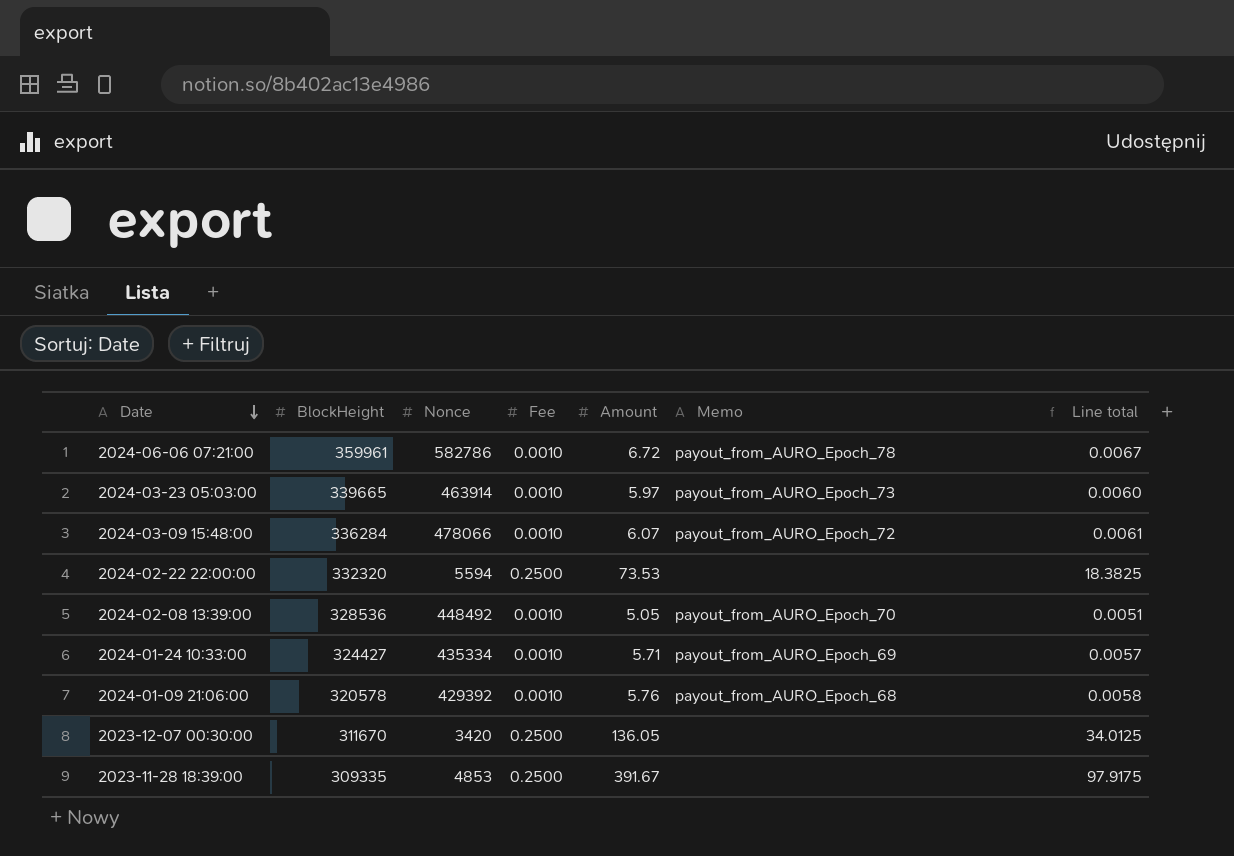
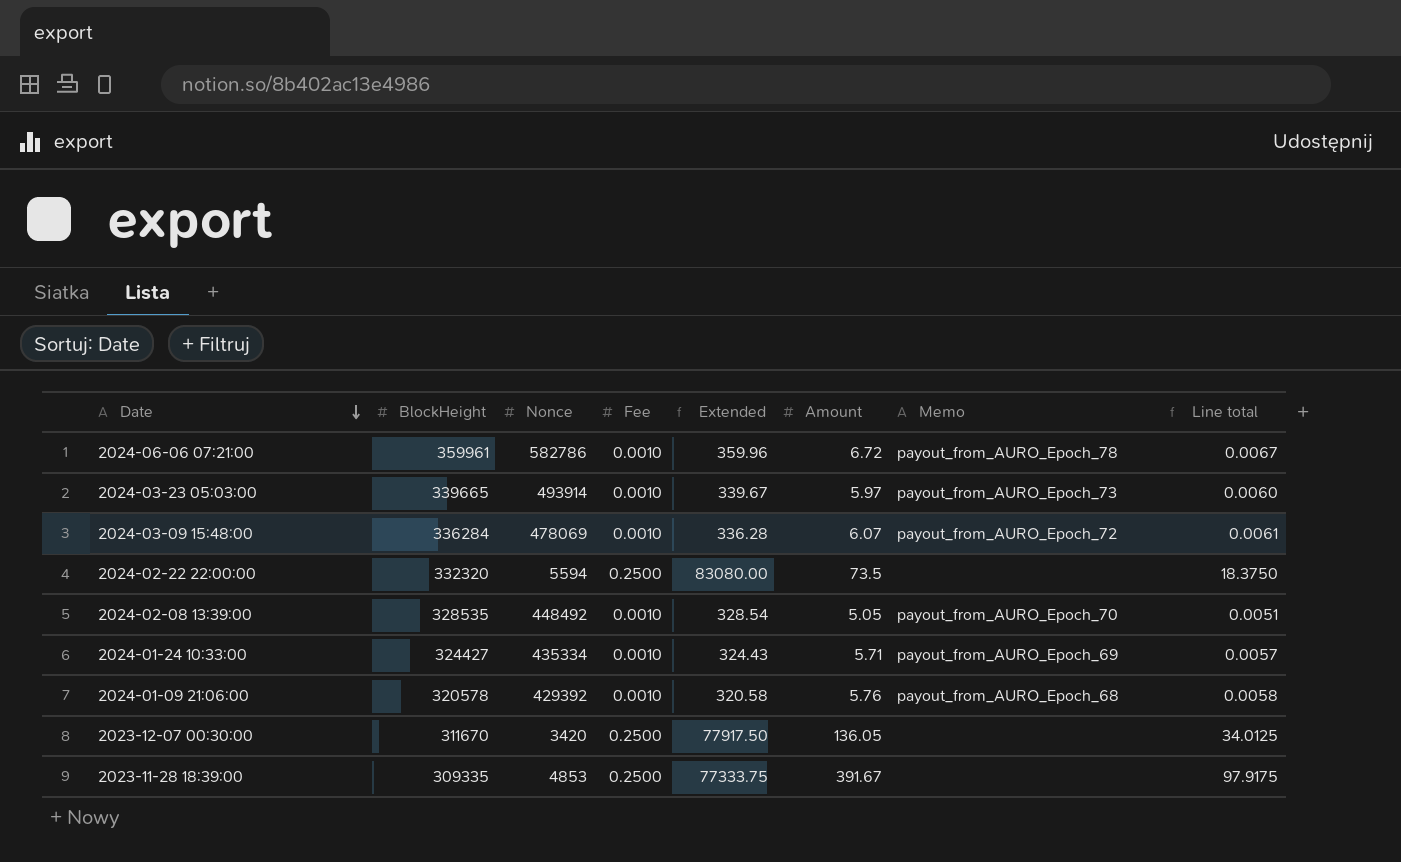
column Extended | formula: none -> [BlockHeight] * [Fee]
2024-03-23 05:03:00 | Nonce: 463914 -> 493914
2024-03-09 15:48:00 | Nonce: 478066 -> 478069
2024-02-22 22:00:00 | Amount: 73.53 -> 73.5
2024-02-22 22:00:00 | Line total: 18.3825 -> 18.3750
2024-02-08 13:39:00 | BlockHeight: 328536 -> 328535

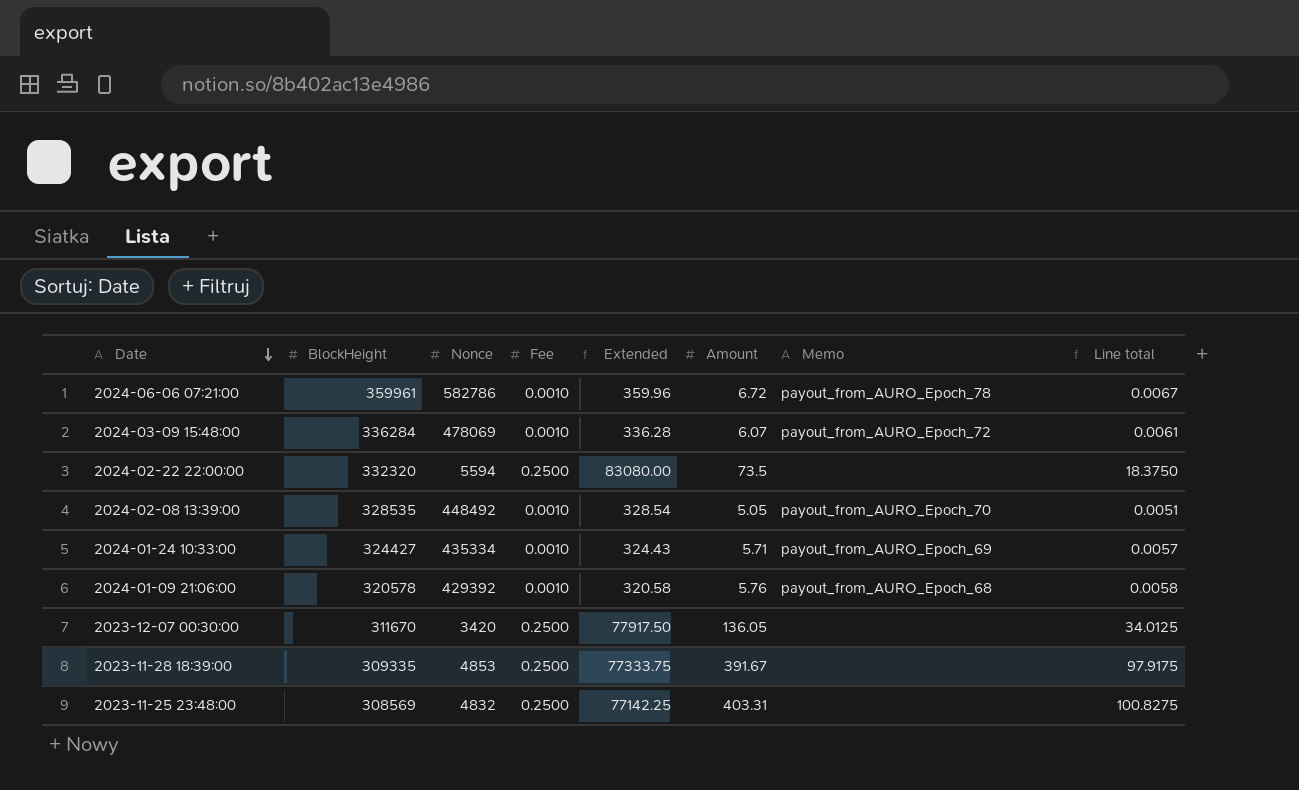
row 2024-03-23 05:03:00: 339665 | 493914 | 0.0010 | 339.67 | 5.97 | payout_from_AURO_Epoch_73 | 0.0060 -> none
row 2023-11-25 23:48:00: none -> 308569 | 4832 | 0.2500 | 77142.25 | 403.31 | none | 100.8275

